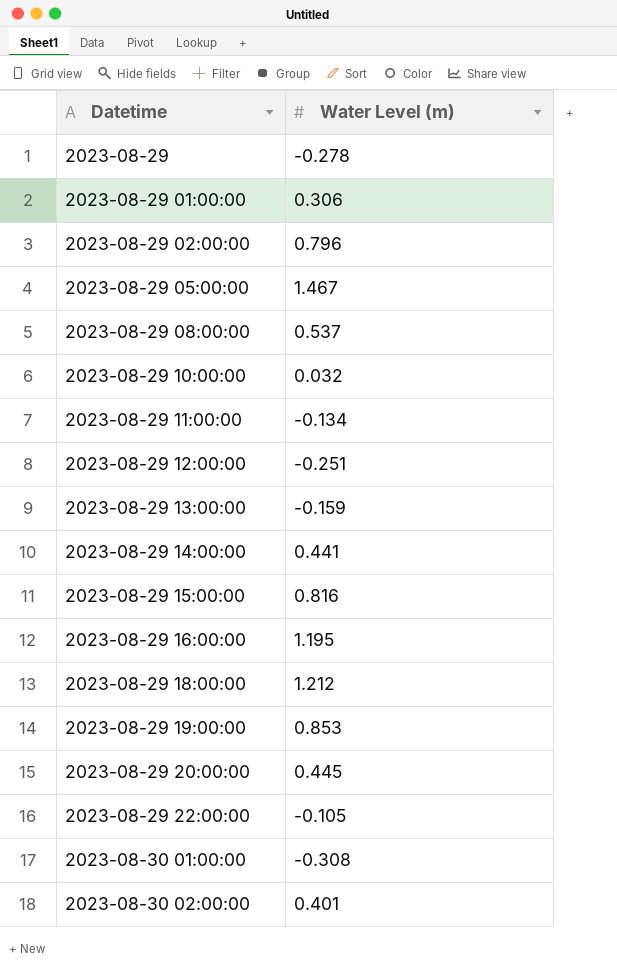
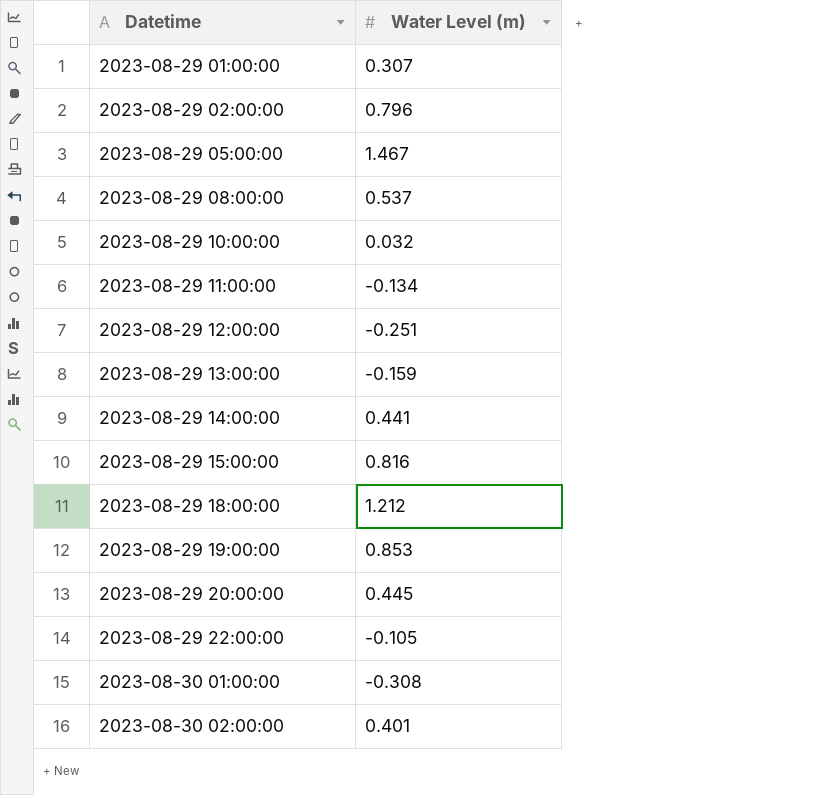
row 2023-08-29: -0.278 -> none
row 2023-08-29 16:00:00: 1.195 -> none
2023-08-29 01:00:00 | Water Level (m): 0.306 -> 0.307

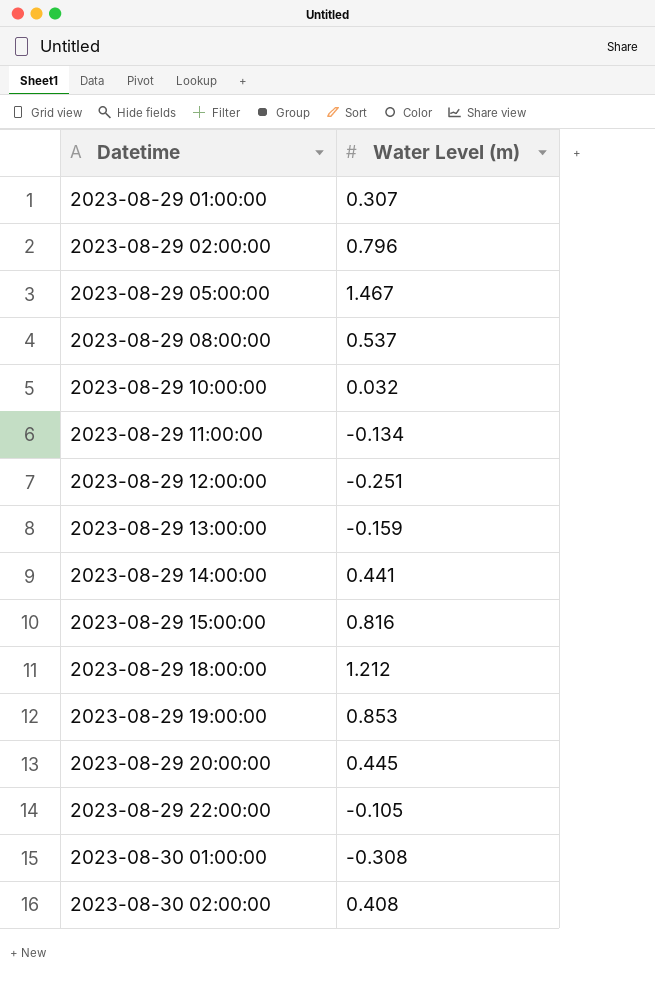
2023-08-30 02:00:00 | Water Level (m): 0.401 -> 0.408

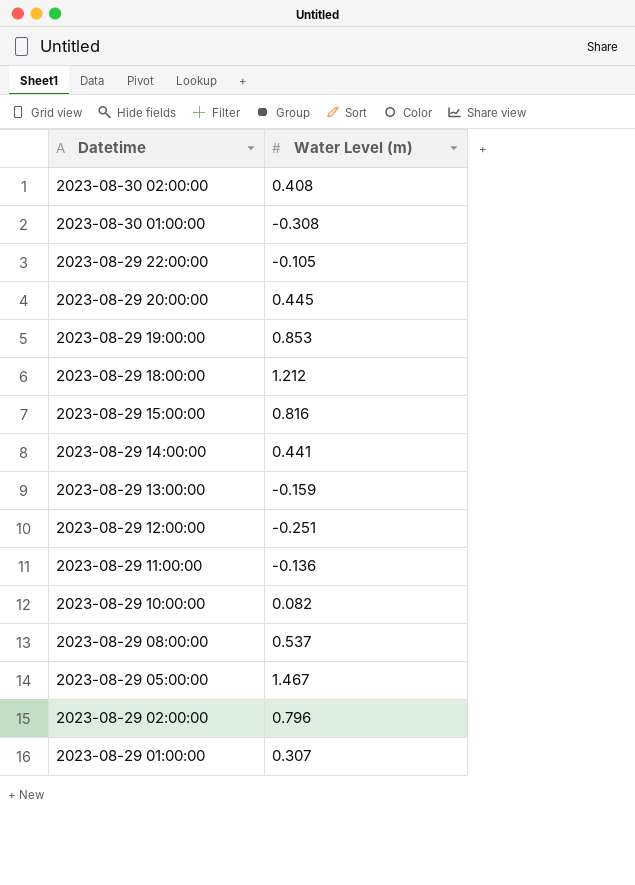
row order: Datetime ascending -> Datetime descending
2023-08-29 11:00:00 | Water Level (m): -0.134 -> -0.136
2023-08-29 10:00:00 | Water Level (m): 0.032 -> 0.082

